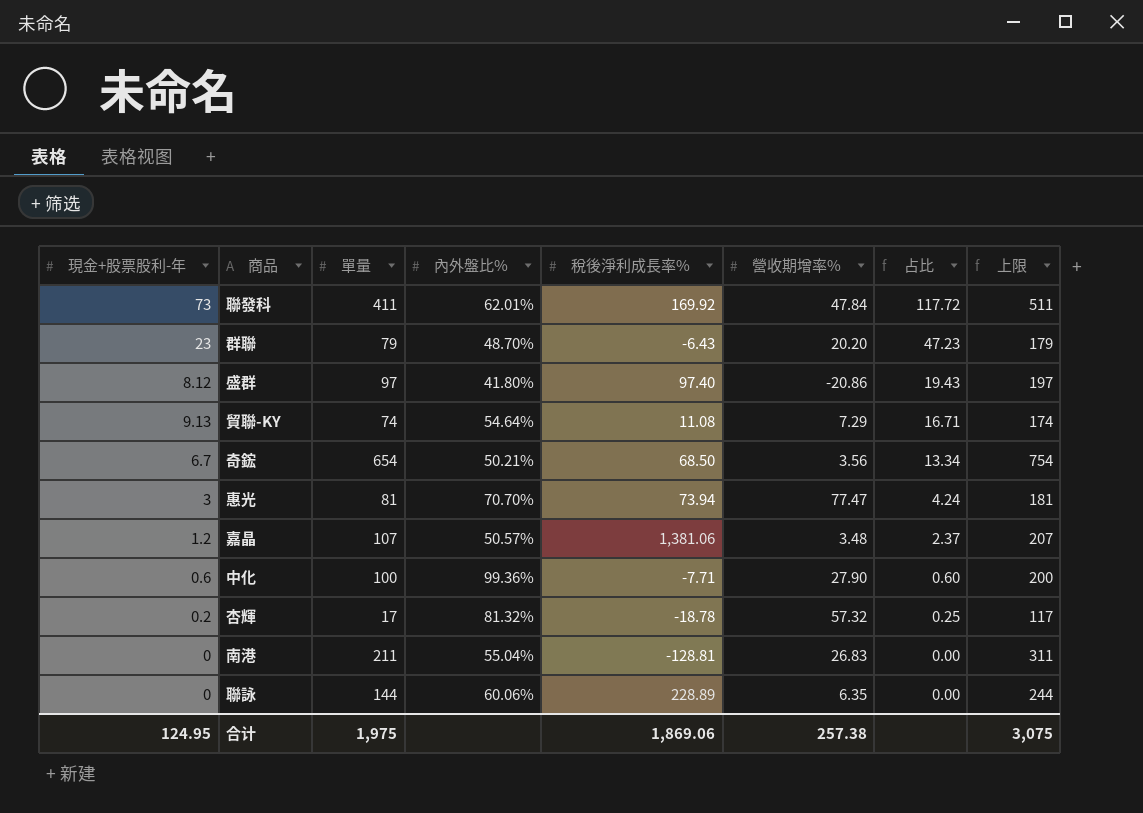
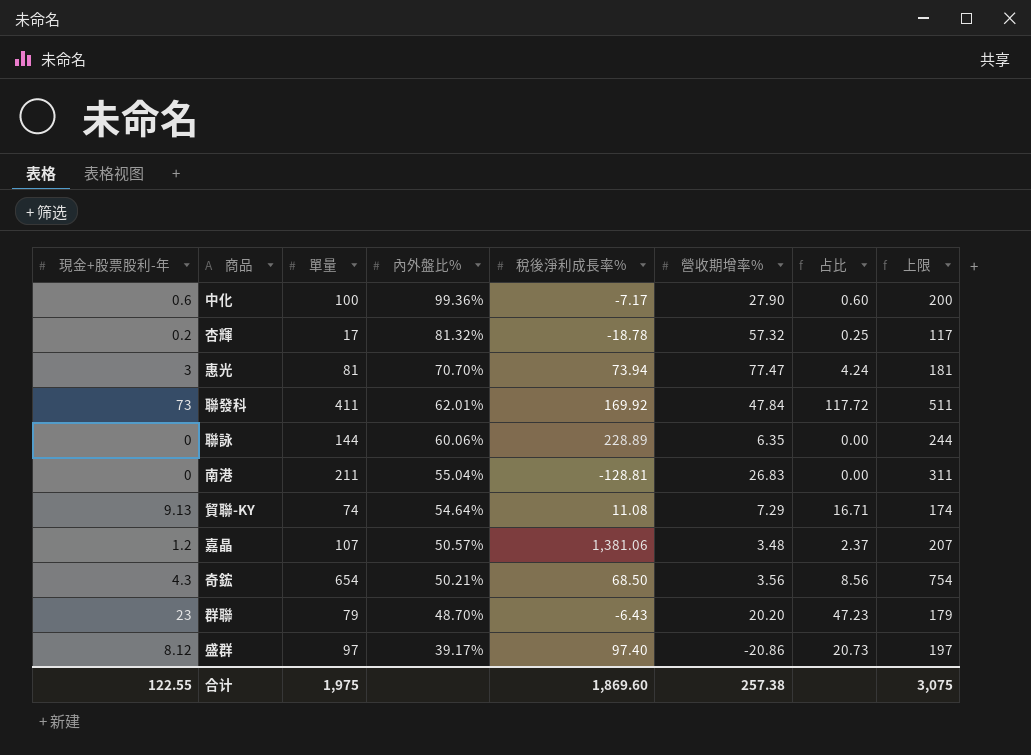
row order: 占比 descending -> 內外盤比% descending
中化 | 稅後淨利成長率%: -7.71 -> -7.17
奇鋐 | 現金+股票股利-年: 6.7 -> 4.3
奇鋐 | 占比: 13.34 -> 8.56
盛群 | 內外盤比%: 41.80% -> 39.17%
盛群 | 占比: 19.43 -> 20.73
合计 | 現金+股票股利-年: 124.95 -> 122.55
合计 | 稅後淨利成長率%: 1,869.06 -> 1,869.60

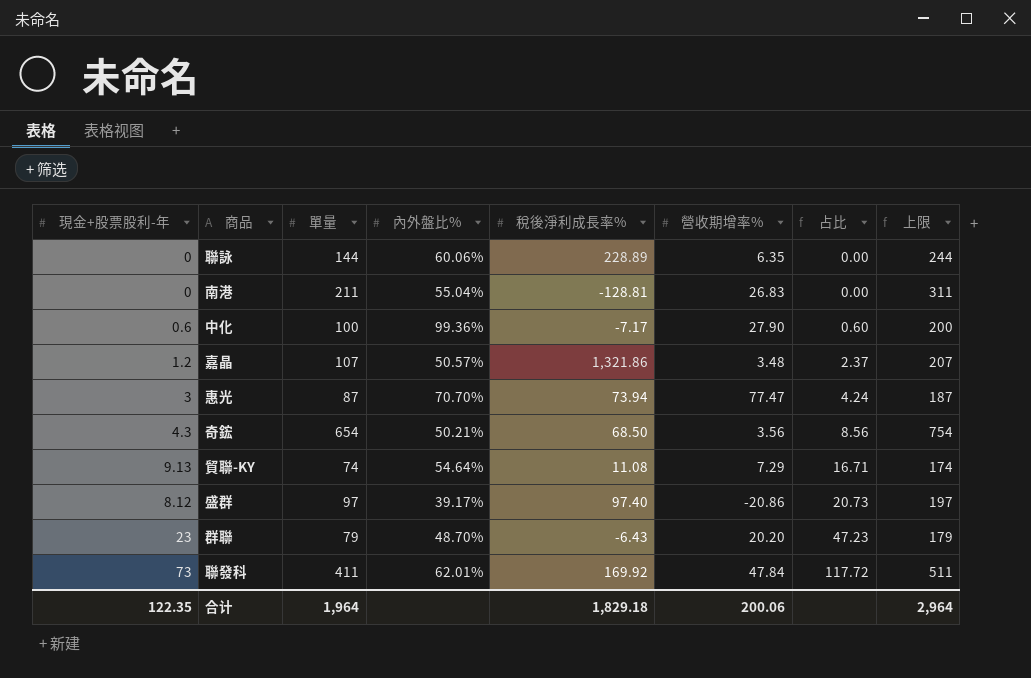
row order: 內外盤比% descending -> 占比 ascending
row 杏輝: 0.2 | 17 | 81.32% | -18.78 | 57.32 | 0.25 | 117 -> none
嘉晶 | 稅後淨利成長率%: 1,381.06 -> 1,321.86
惠光 | 單量: 81 -> 87
惠光 | 上限: 181 -> 187
合计 | 現金+股票股利-年: 122.55 -> 122.35
合计 | 單量: 1,975 -> 1,964
合计 | 稅後淨利成長率%: 1,869.60 -> 1,829.18
合计 | 營收期增率%: 257.38 -> 200.06
合计 | 上限: 3,075 -> 2,964

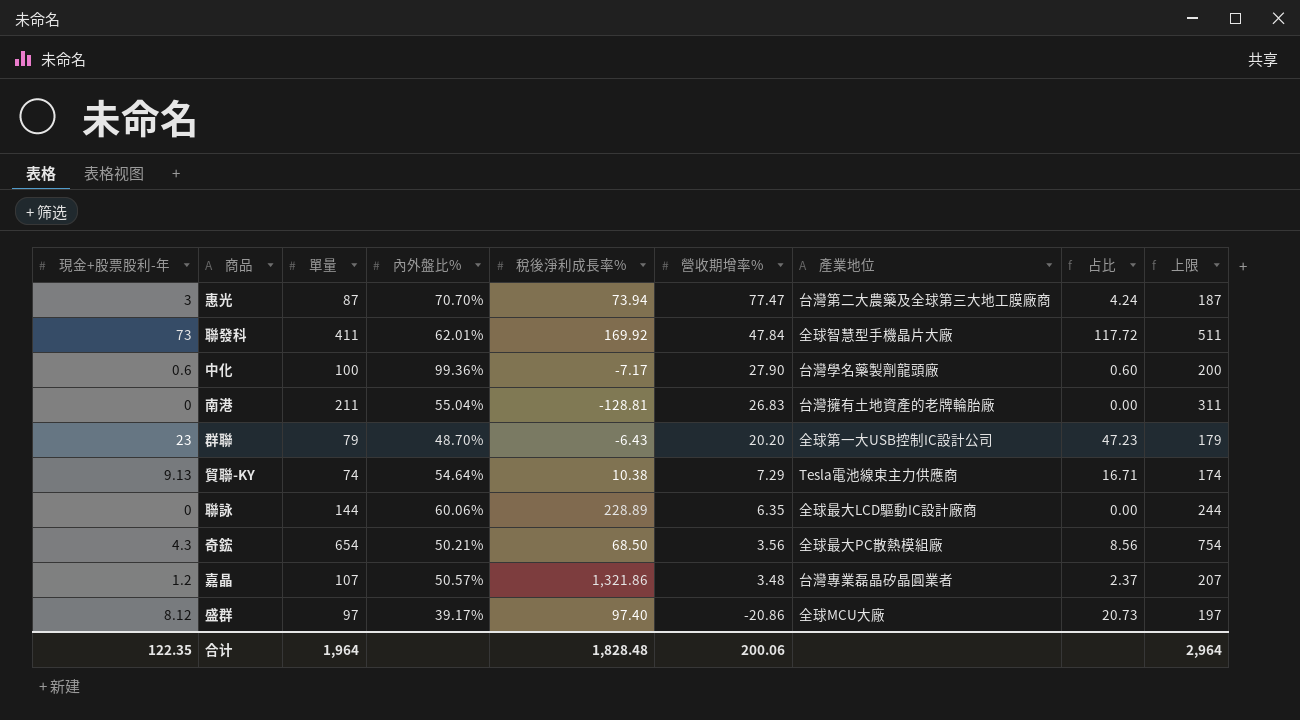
row order: 占比 ascending -> 營收期增率% descending
column 產業地位 | position: none -> 7
貿聯-KY | 稅後淨利成長率%: 11.08 -> 10.38
合计 | 稅後淨利成長率%: 1,829.18 -> 1,828.48

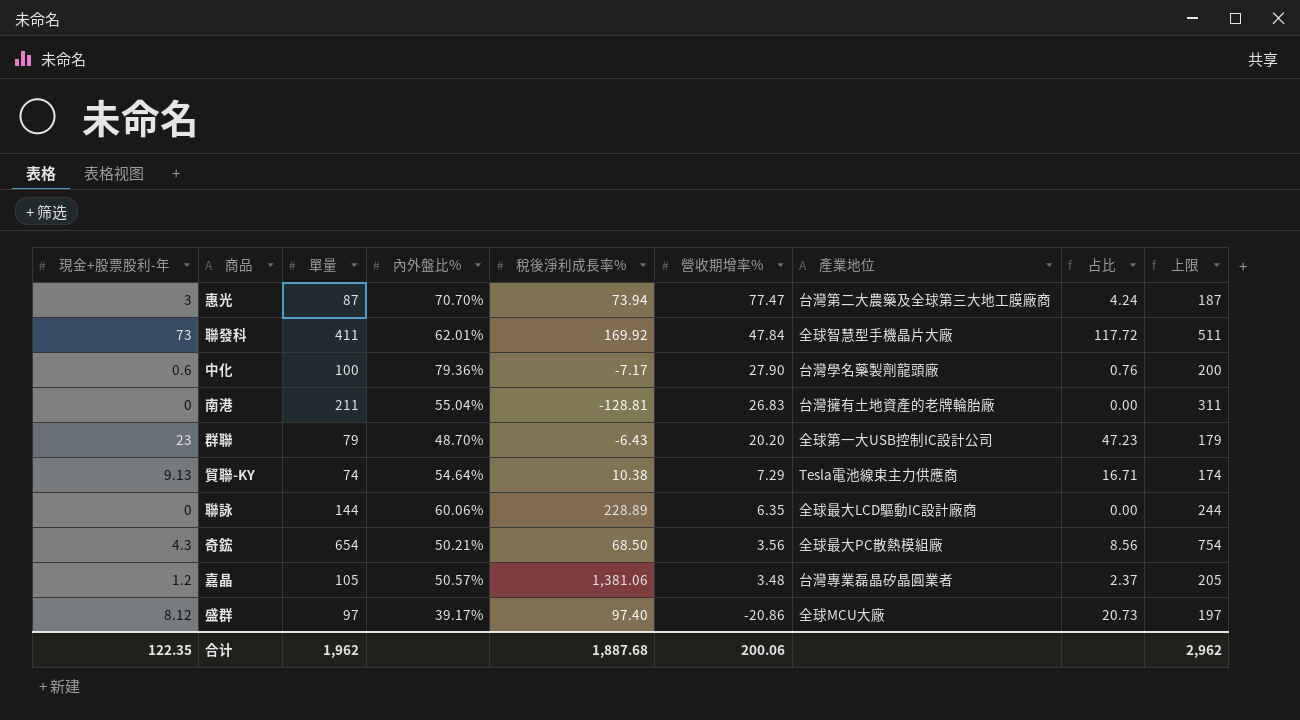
中化 | 內外盤比%: 99.36% -> 79.36%
中化 | 占比: 0.60 -> 0.76
嘉晶 | 單量: 107 -> 105
嘉晶 | 稅後淨利成長率%: 1,321.86 -> 1,381.06
嘉晶 | 上限: 207 -> 205
合计 | 單量: 1,964 -> 1,962
合计 | 稅後淨利成長率%: 1,828.48 -> 1,887.68
合计 | 上限: 2,964 -> 2,962

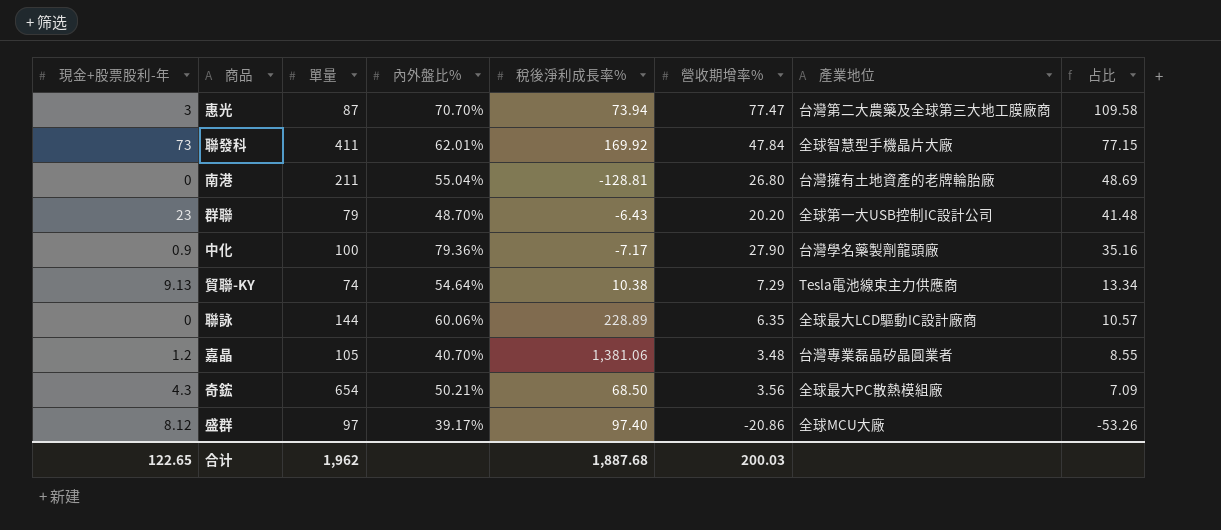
row order: 營收期增率% descending -> 占比 descending
column 上限 | formula: [單量] + 100 -> none
column 占比 | formula: [現金+股票股利-年] / [內外盤比%] -> [營收期增率%] / [內外盤比%]
南港 | 營收期增率%: 26.83 -> 26.80
中化 | 現金+股票股利-年: 0.6 -> 0.9
嘉晶 | 內外盤比%: 50.57% -> 40.70%
合计 | 現金+股票股利-年: 122.35 -> 122.65
合计 | 營收期增率%: 200.06 -> 200.03

